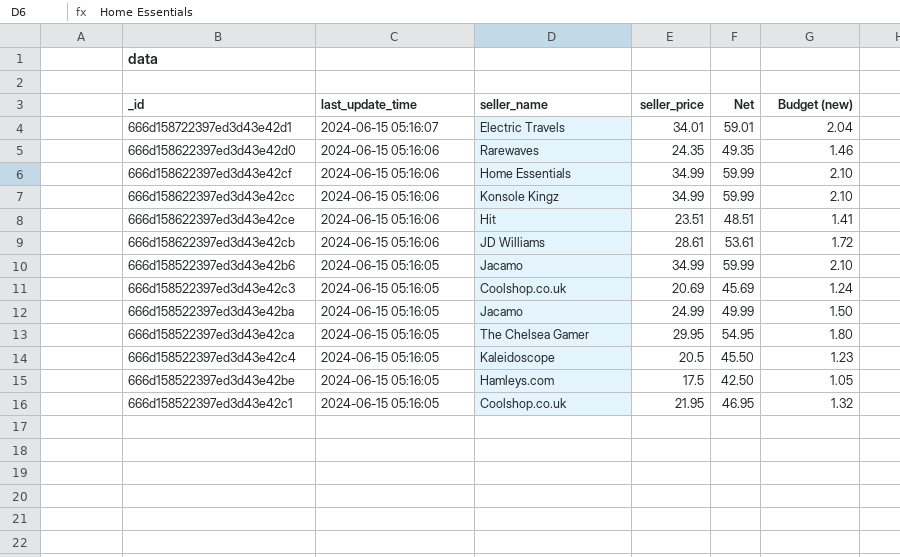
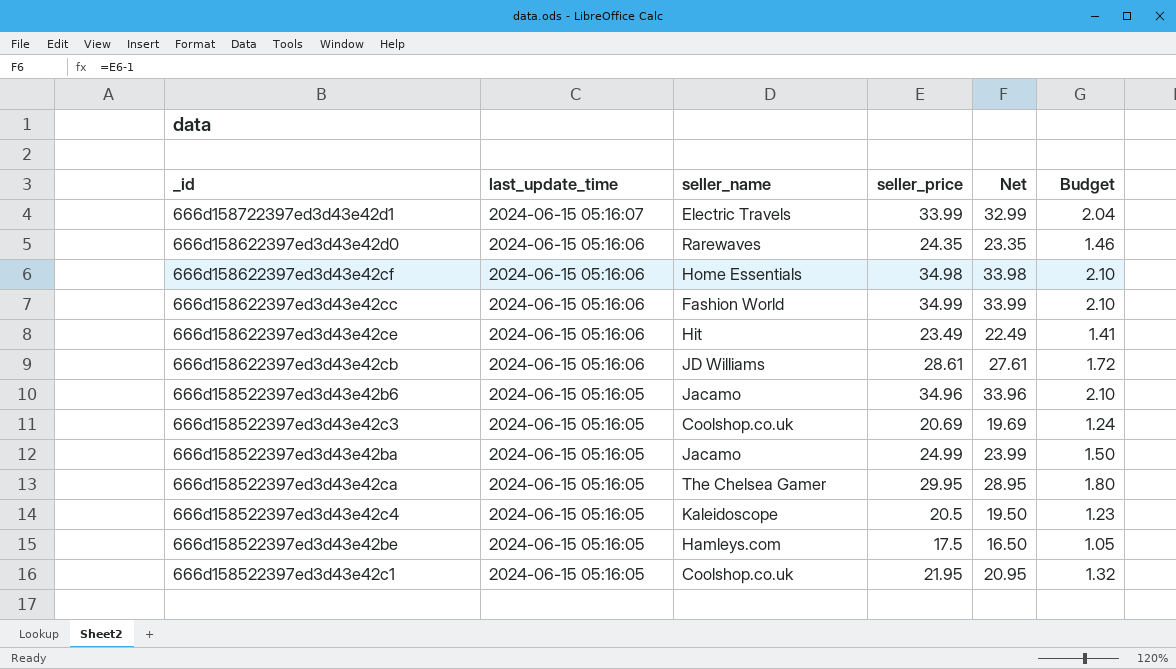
column Net | formula: [seller_price] + 25 -> [seller_price] - 1
column name: Budget (new) -> Budget
666d158722397ed3d43e42d1 | seller_price: 34.01 -> 33.99
666d158622397ed3d43e42cf | seller_price: 34.99 -> 34.98
666d158622397ed3d43e42cc | seller_name: Konsole Kingz -> Fashion World
666d158622397ed3d43e42ce | seller_price: 23.51 -> 23.49
666d158522397ed3d43e42b6 | seller_price: 34.99 -> 34.96

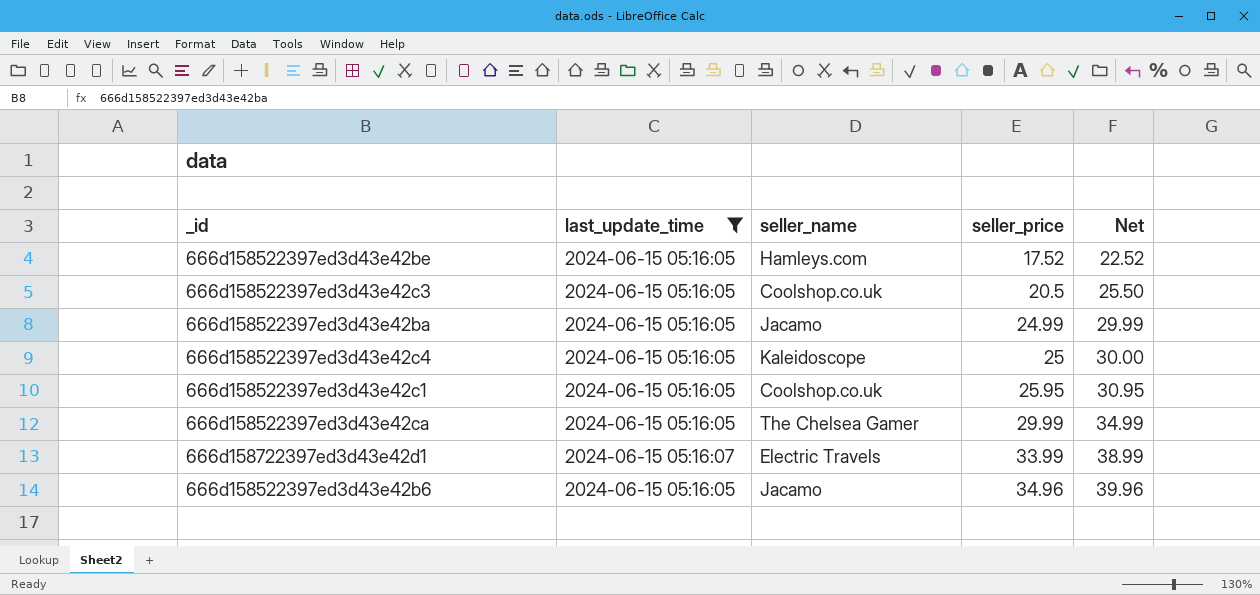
filter: none -> last_update_time != 2024-06-15 05:16:06
row order: last_update_time descending -> seller_price ascending
column Budget | formula: [seller_price] * 0.06 -> none
column Net | formula: [seller_price] - 1 -> [seller_price] + 5
666d158522397ed3d43e42be | seller_price: 17.5 -> 17.52
666d158522397ed3d43e42c3 | seller_price: 20.69 -> 20.5
666d158522397ed3d43e42c4 | seller_price: 20.5 -> 25
666d158522397ed3d43e42c1 | seller_price: 21.95 -> 25.95
666d158522397ed3d43e42ca | seller_price: 29.95 -> 29.99

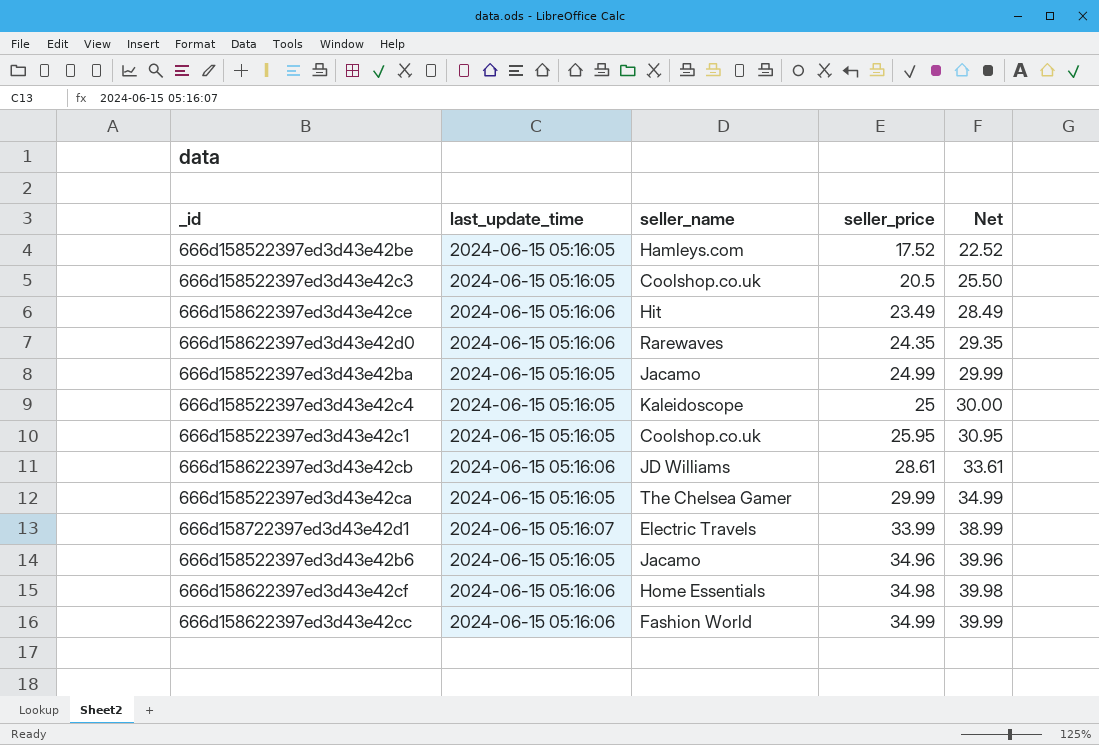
filter: last_update_time != 2024-06-15 05:16:06 -> none

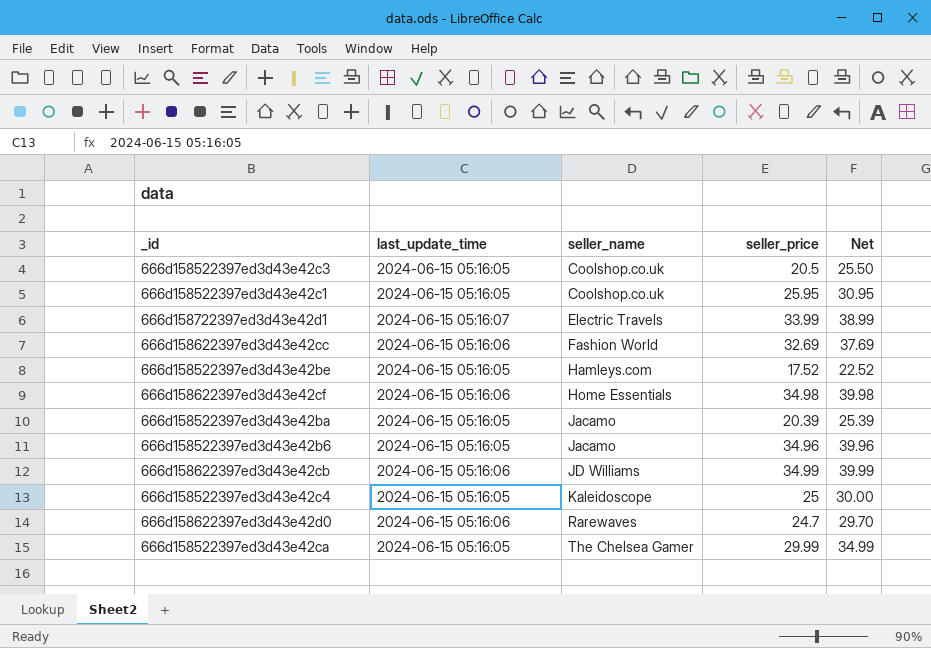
row order: seller_price ascending -> seller_name ascending
row 666d158622397ed3d43e42ce: 2024-06-15 05:16:06 | Hit | 23.49 | 28.49 -> none
666d158622397ed3d43e42cc | seller_price: 34.99 -> 32.69
666d158622397ed3d43e42cc | Net: 39.99 -> 37.69
666d158522397ed3d43e42ba | seller_price: 24.99 -> 20.39
666d158522397ed3d43e42ba | Net: 29.99 -> 25.39
666d158622397ed3d43e42cb | seller_price: 28.61 -> 34.99
666d158622397ed3d43e42cb | Net: 33.61 -> 39.99
666d158622397ed3d43e42d0 | seller_price: 24.35 -> 24.7
666d158622397ed3d43e42d0 | Net: 29.35 -> 29.70

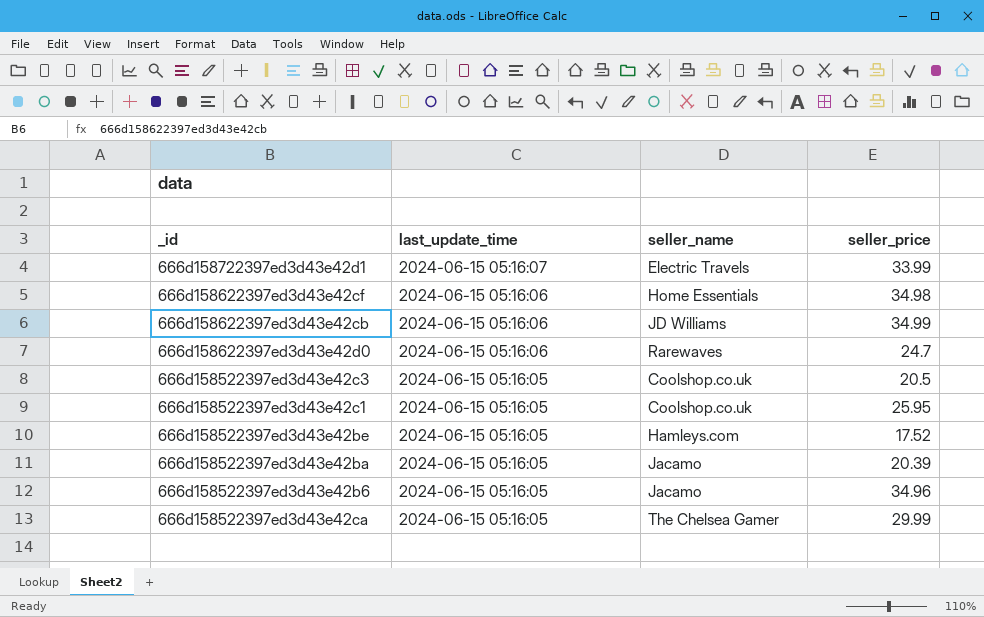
row order: seller_name ascending -> last_update_time descending
column Net | formula: [seller_price] + 5 -> none
row 666d158622397ed3d43e42cc: 2024-06-15 05:16:06 | Fashion World | 32.69 | 37.69 -> none
row 666d158522397ed3d43e42c4: 2024-06-15 05:16:05 | Kaleidoscope | 25 | 30.00 -> none

